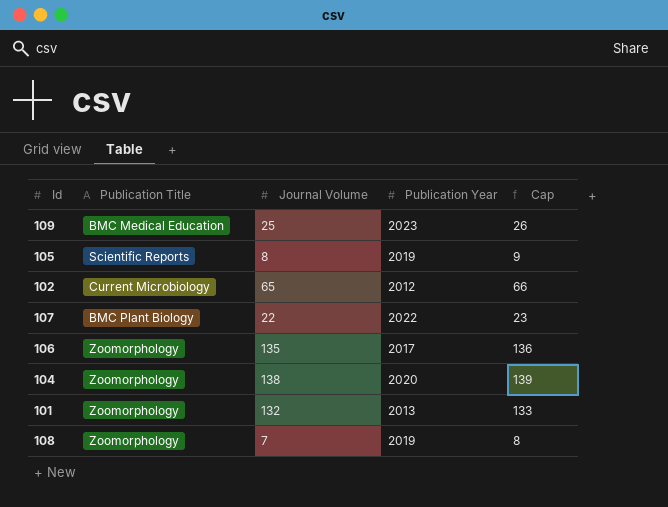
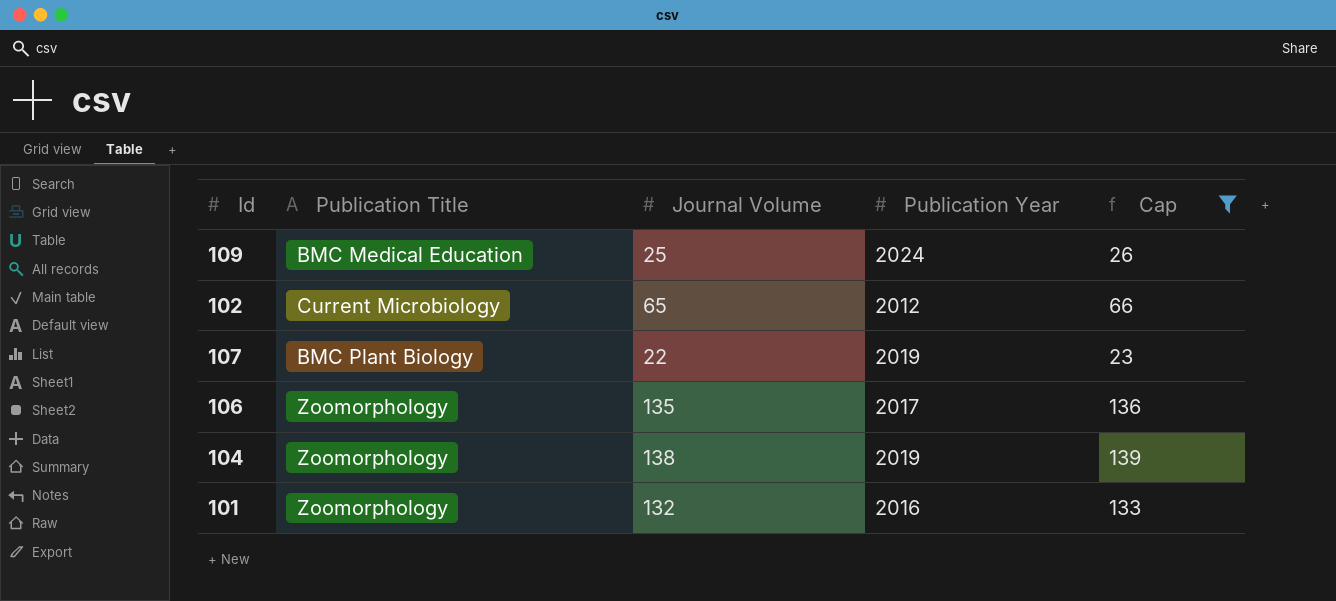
filter: none -> Cap >= 23
109 | Publication Year: 2023 -> 2024
107 | Publication Year: 2022 -> 2019
104 | Publication Year: 2020 -> 2019
101 | Publication Year: 2013 -> 2016

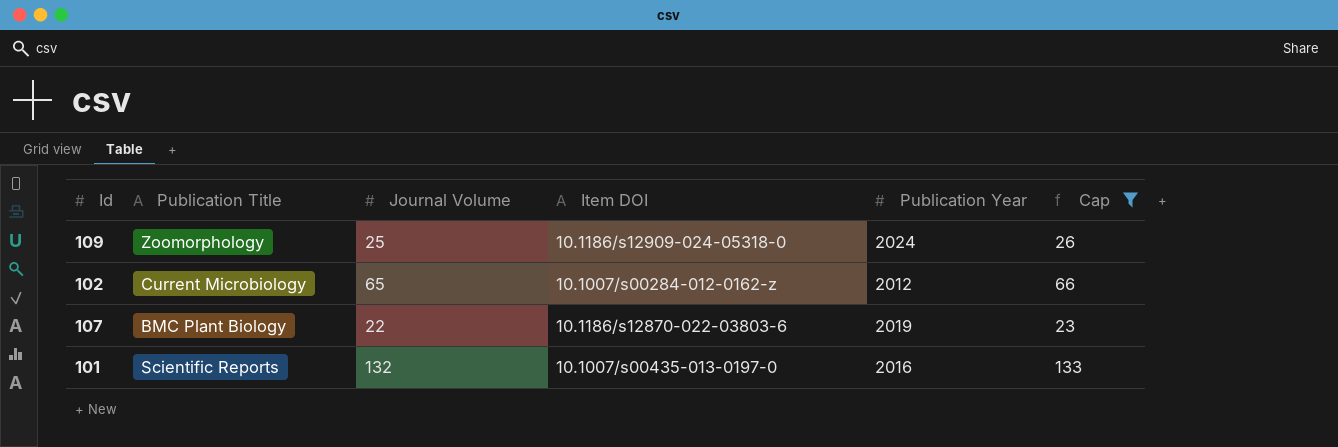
column Item DOI | position: none -> 4
row 106: Zoomorphology | 135 | 2017 | 136 -> none
row 104: Zoomorphology | 138 | 2019 | 139 -> none
109 | Publication Title: BMC Medical Education -> Zoomorphology
101 | Publication Title: Zoomorphology -> Scientific Reports

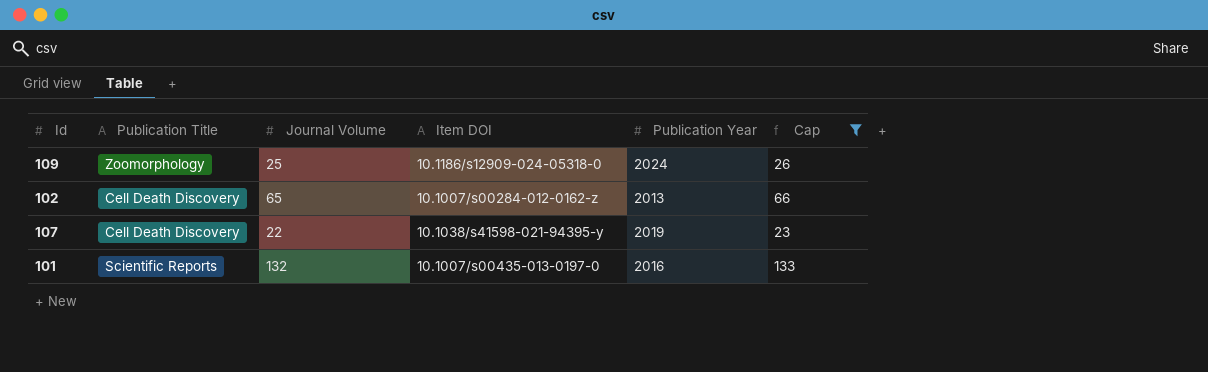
102 | Publication Title: Current Microbiology -> Cell Death Discovery
102 | Publication Year: 2012 -> 2013
107 | Publication Title: BMC Plant Biology -> Cell Death Discovery
107 | Item DOI: 10.1186/s12870-022-03803-6 -> 10.1038/s41598-021-94395-y

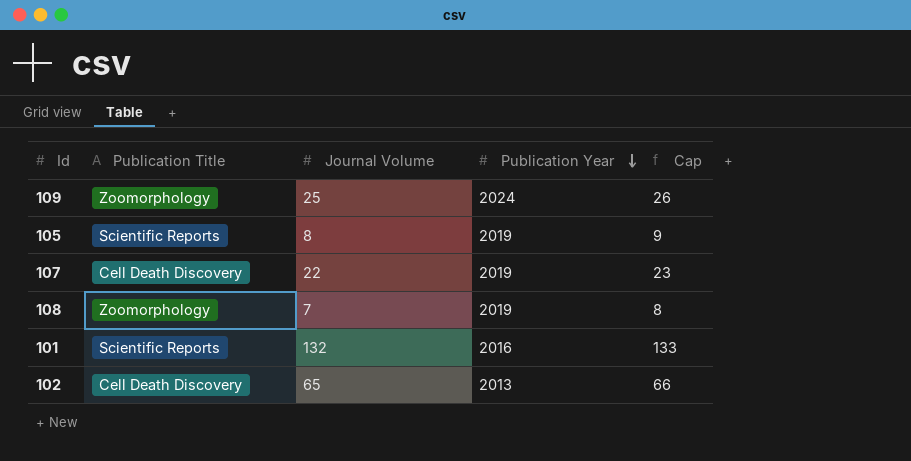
filter: Cap >= 23 -> none
row order: none -> Publication Year descending
column Item DOI | position: 4 -> none

